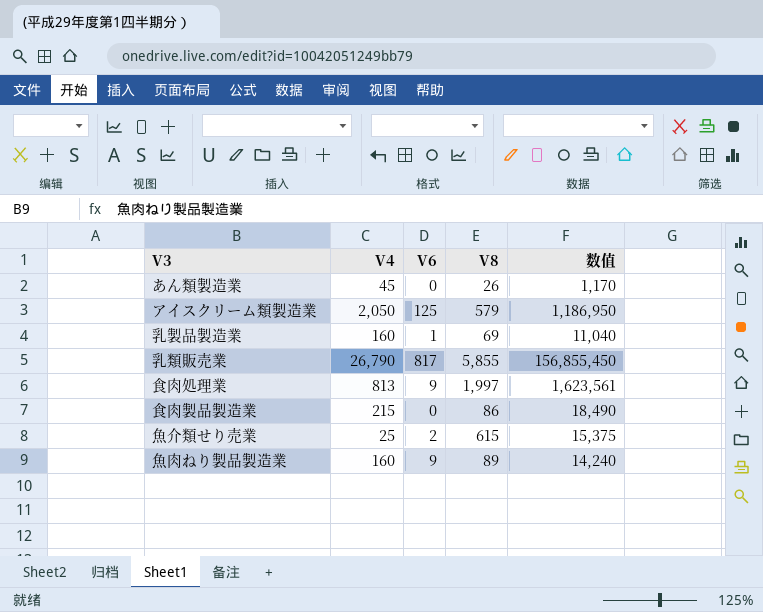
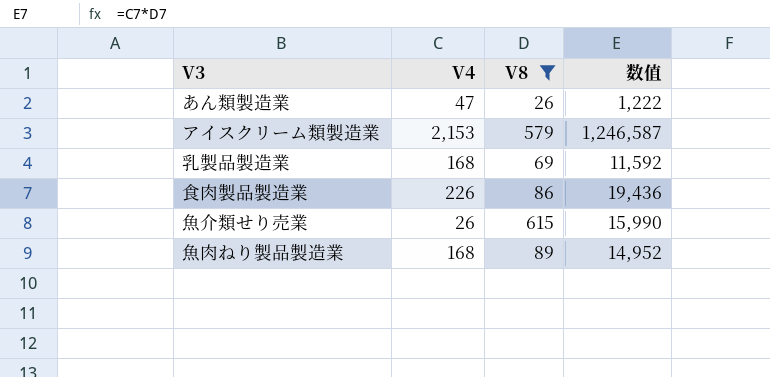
filter: none -> V8 <= 615
column V6 | position: 3 -> none
あん類製造業 | V4: 45 -> 47
あん類製造業 | 数值: 1,170 -> 1,222
アイスクリーム類製造業 | V4: 2,050 -> 2,153
アイスクリーム類製造業 | 数值: 1,186,950 -> 1,246,587
乳製品製造業 | V4: 160 -> 168
乳製品製造業 | 数值: 11,040 -> 11,592
食肉製品製造業 | V4: 215 -> 226
食肉製品製造業 | 数值: 18,490 -> 19,436
魚介類せり売業 | V4: 25 -> 26
魚介類せり売業 | 数值: 15,375 -> 15,990
魚肉ねり製品製造業 | V4: 160 -> 168
魚肉ねり製品製造業 | 数值: 14,240 -> 14,952

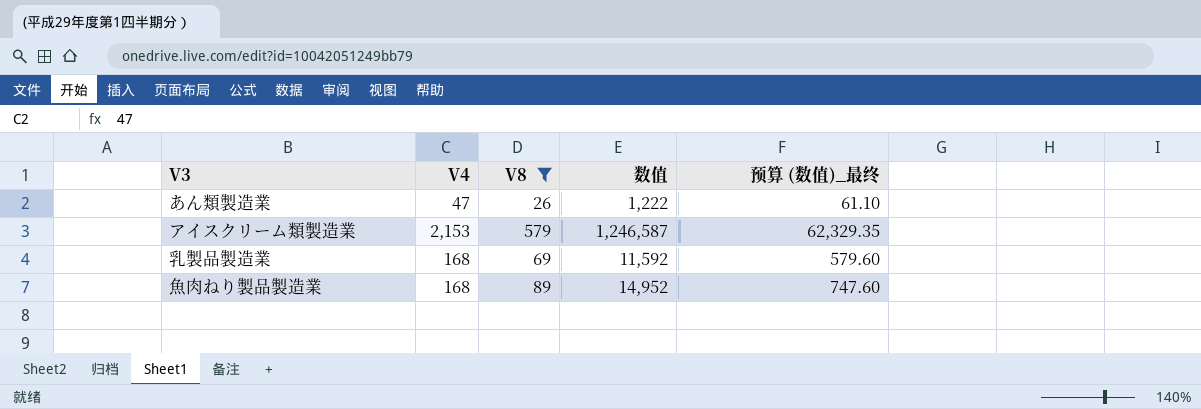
column 预算 (数值)_最终 | formula: none -> [数值] * 0.05
row 食肉製品製造業: 226 | 86 | 19,436 -> none
row 魚介類せり売業: 26 | 615 | 15,990 -> none

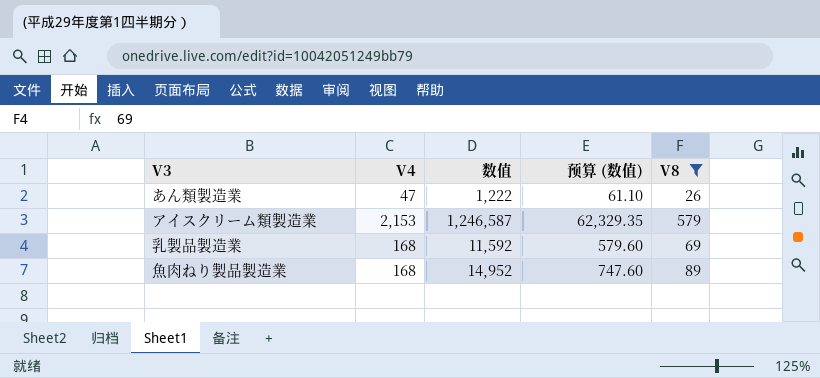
column name: 预算 (数值)_最终 -> 预算 (数值)
column V8 | position: 3 -> 5

